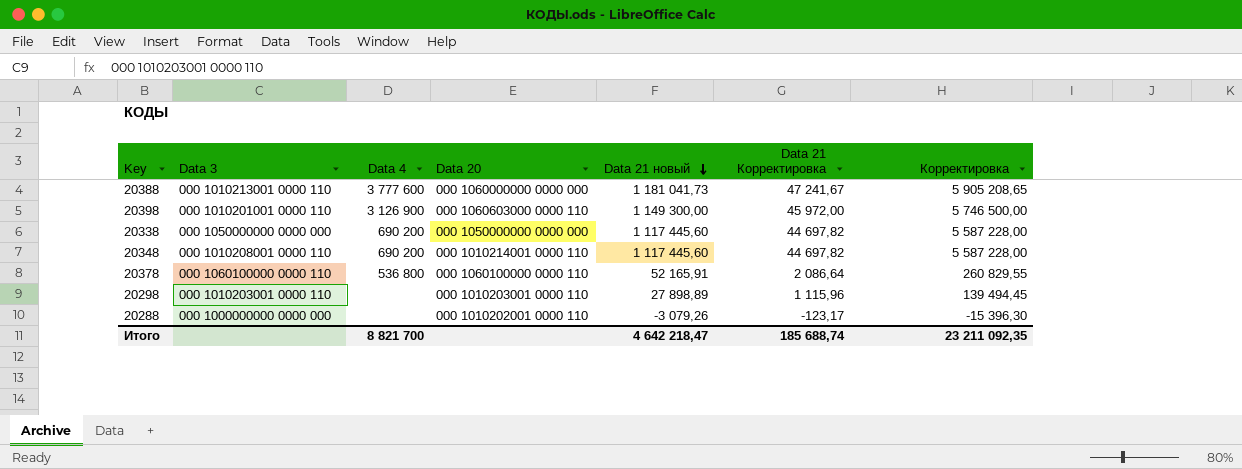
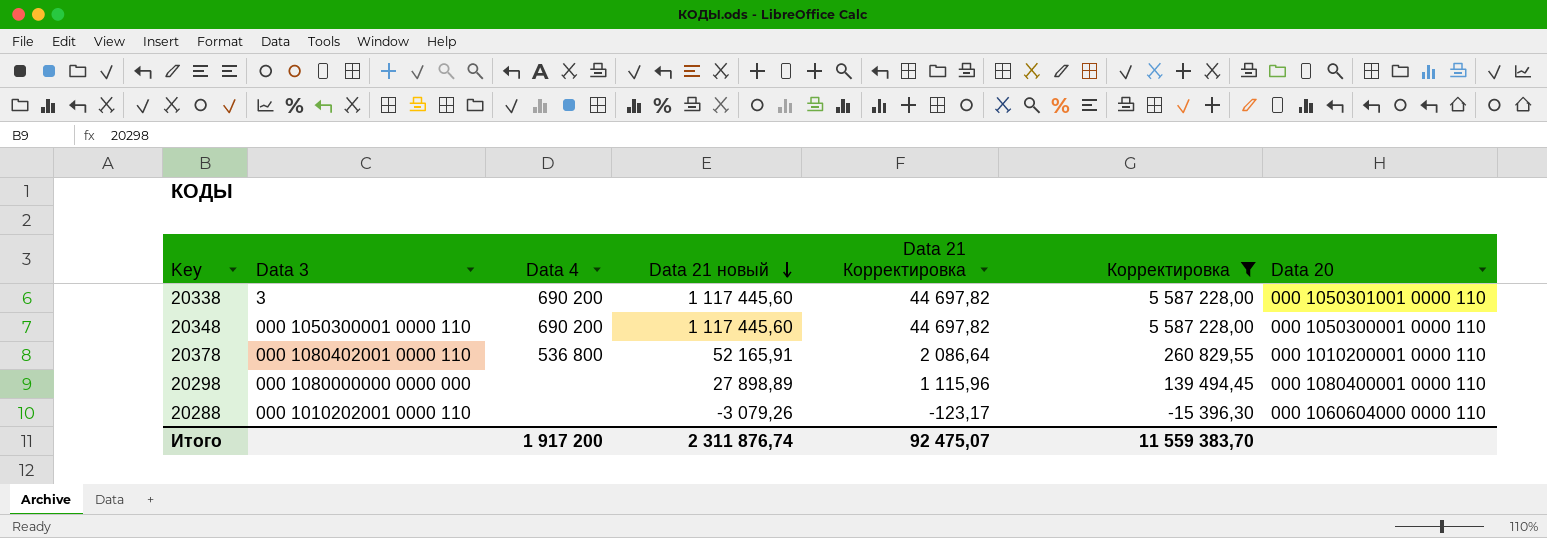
filter: none -> Корректировка <= 5 587 228,00
column Data 20 | position: 4 -> 7
20338 | Data 3: 000 1050000000 0000 000 -> 3
20338 | Data 20: 000 1050000000 0000 000 -> 000 1050301001 0000 110
20348 | Data 3: 000 1010208001 0000 110 -> 000 1050300001 0000 110
20348 | Data 20: 000 1010214001 0000 110 -> 000 1050300001 0000 110
20378 | Data 3: 000 1060100000 0000 110 -> 000 1080402001 0000 110
20378 | Data 20: 000 1060100000 0000 110 -> 000 1010200001 0000 110
20298 | Data 3: 000 1010203001 0000 110 -> 000 1080000000 0000 000
20298 | Data 20: 000 1010203001 0000 110 -> 000 1080400001 0000 110
20288 | Data 3: 000 1000000000 0000 000 -> 000 1010202001 0000 110
20288 | Data 20: 000 1010202001 0000 110 -> 000 1060604000 0000 110
Итого | Data 4: 8 821 700 -> 1 917 200
Итого | Data 21 новый: 4 642 218,47 -> 2 311 876,74
Итого | Data 21 Корректировка: 185 688,74 -> 92 475,07
Итого | Корректировка: 23 211 092,35 -> 11 559 383,70

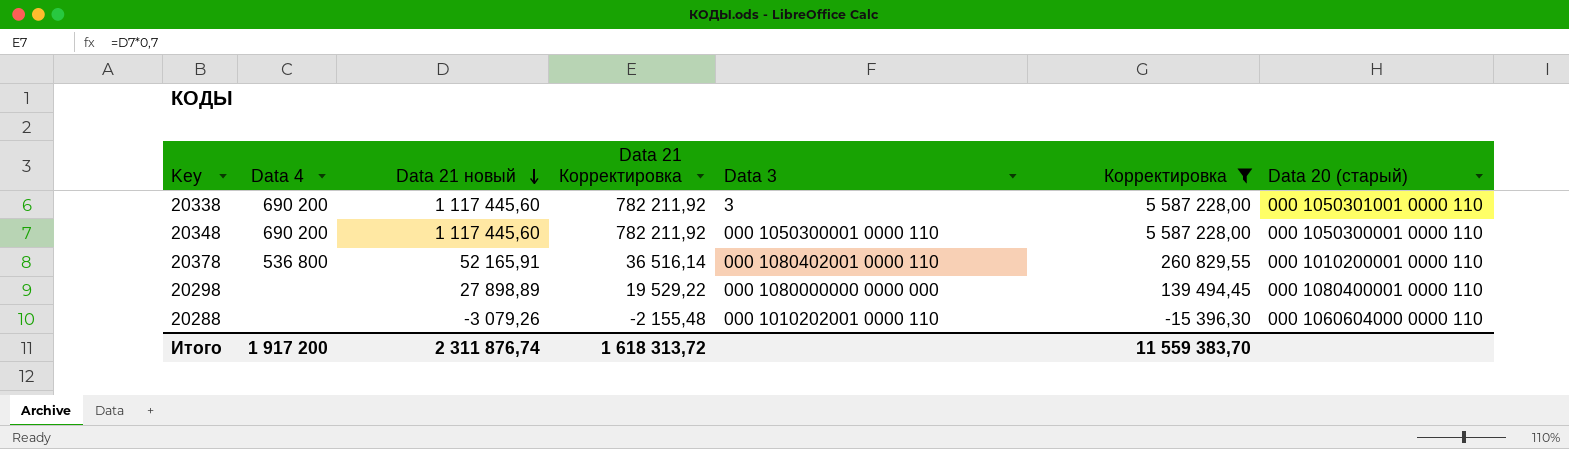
column Data 21 Корректировка | formula: [Data 21 новый] * 0,04 -> [Data 21 новый] * 0,7
column Data 3 | position: 2 -> 5
column name: Data 20 -> Data 20 (старый)
Итого | Data 21 Корректировка: 92 475,07 -> 1 618 313,72

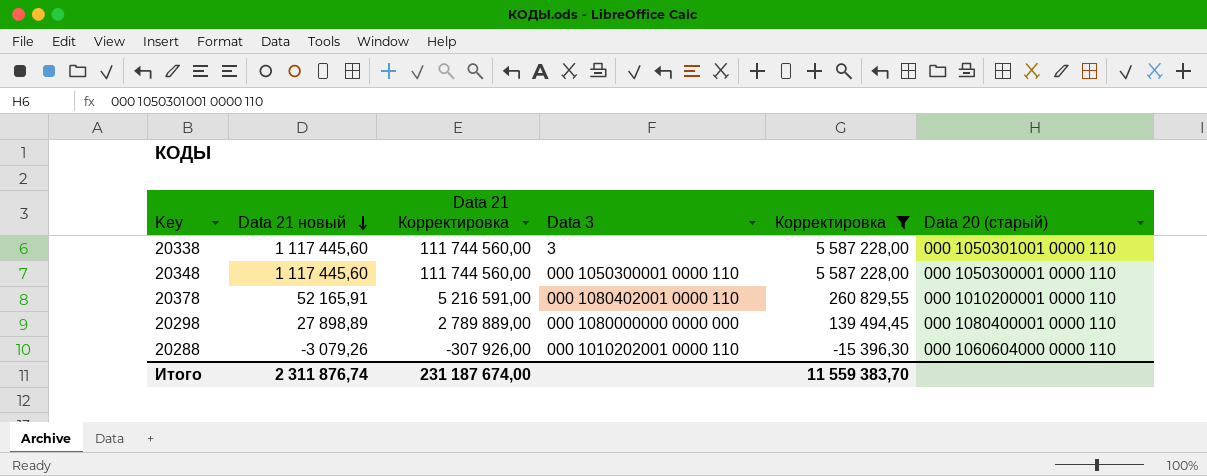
column Data 4 | position: 2 -> none
column Data 21 Корректировка | formula: [Data 21 новый] * 0,7 -> [Data 21 новый] * 100
Итого | Data 21 Корректировка: 1 618 313,72 -> 231 187 674,00

